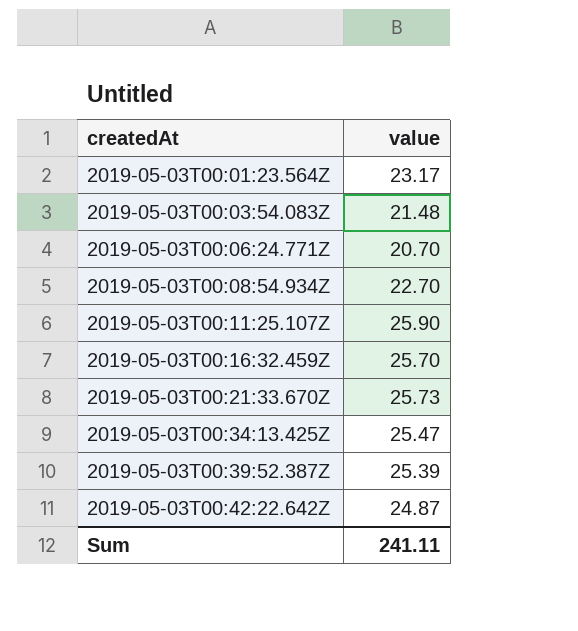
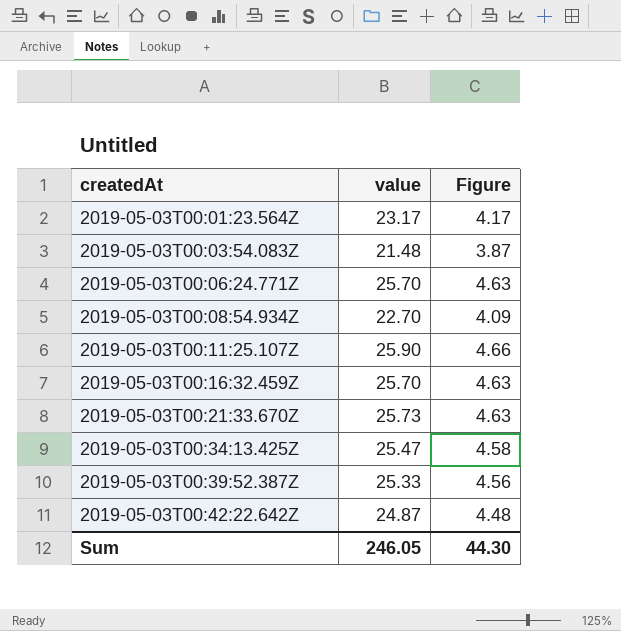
column Figure | formula: none -> [value] * 0.18
2019-05-03T00:06:24.771Z | value: 20.70 -> 25.70
2019-05-03T00:39:52.387Z | value: 25.39 -> 25.33
Sum | value: 241.11 -> 246.05

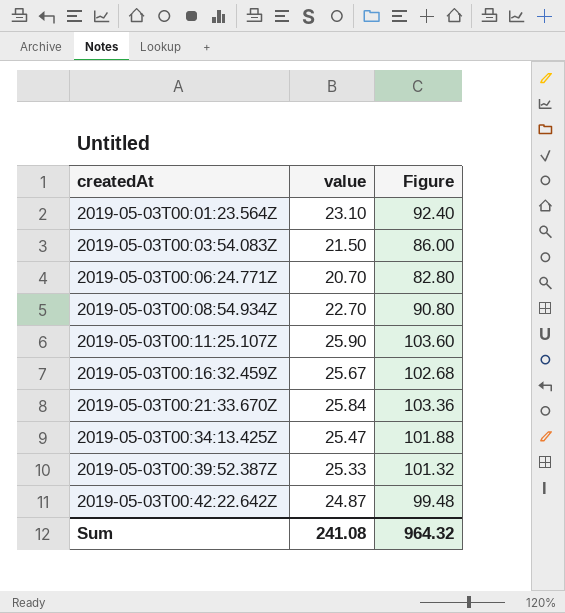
column Figure | formula: [value] * 0.18 -> [value] * 4
2019-05-03T00:01:23.564Z | value: 23.17 -> 23.10
2019-05-03T00:03:54.083Z | value: 21.48 -> 21.50
2019-05-03T00:06:24.771Z | value: 25.70 -> 20.70
2019-05-03T00:16:32.459Z | value: 25.70 -> 25.67
2019-05-03T00:21:33.670Z | value: 25.73 -> 25.84
Sum | value: 246.05 -> 241.08
Sum | Figure: 44.30 -> 964.32

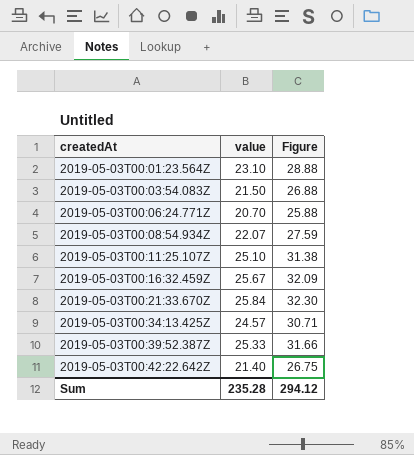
column Figure | formula: [value] * 4 -> [value] * 1.25
2019-05-03T00:08:54.934Z | value: 22.70 -> 22.07
2019-05-03T00:11:25.107Z | value: 25.90 -> 25.10
2019-05-03T00:34:13.425Z | value: 25.47 -> 24.57
2019-05-03T00:42:22.642Z | value: 24.87 -> 21.40
Sum | value: 241.08 -> 235.28
Sum | Figure: 964.32 -> 294.12

